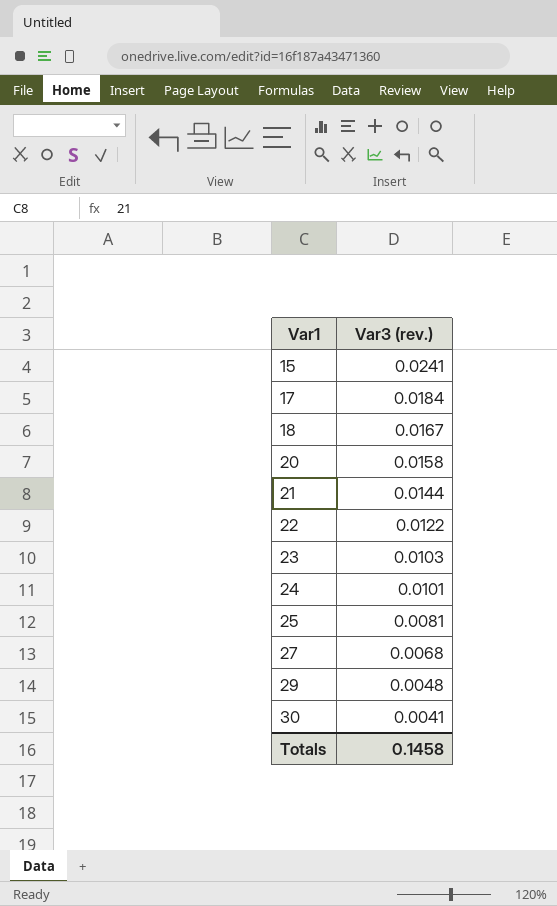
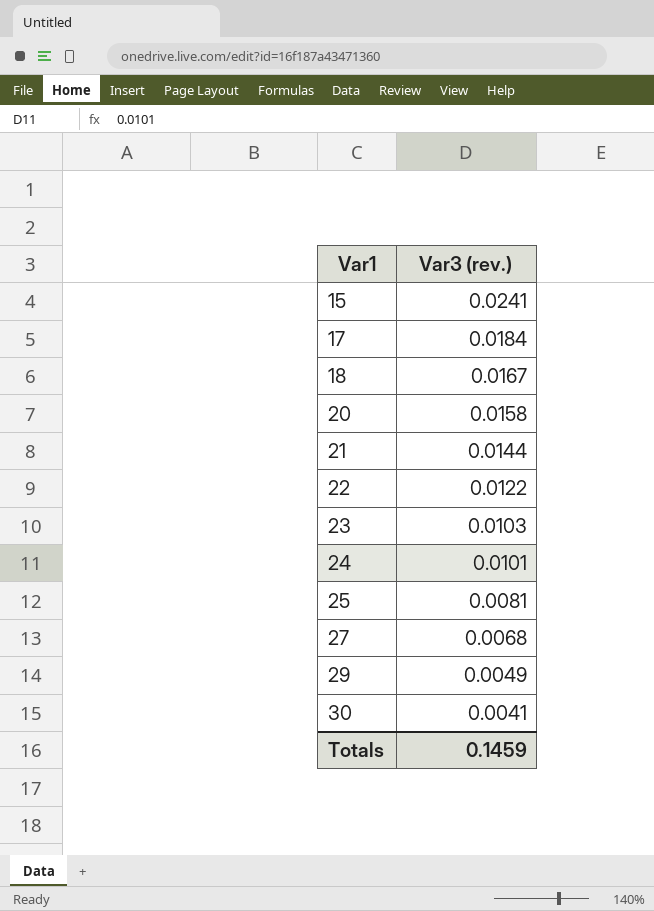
29 | Var3 (rev.): 0.0048 -> 0.0049
Totals | Var3 (rev.): 0.1458 -> 0.1459

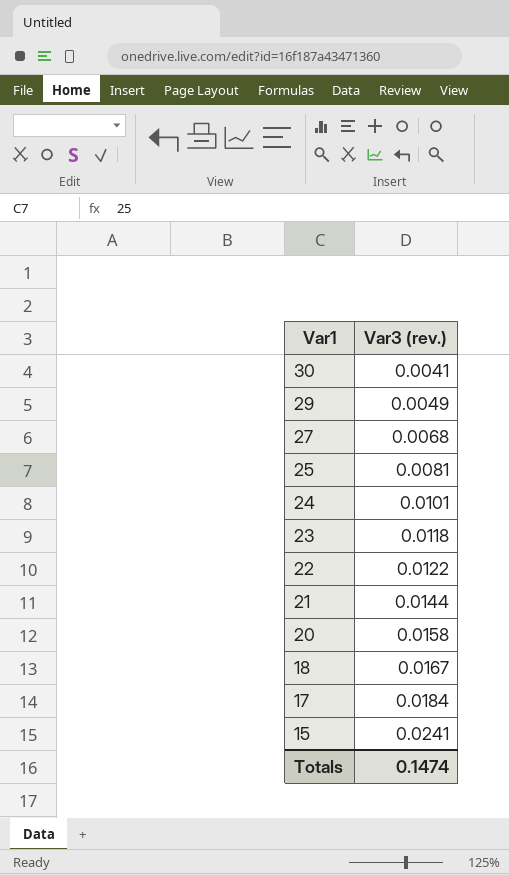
row order: Var1 ascending -> Var1 descending
23 | Var3 (rev.): 0.0103 -> 0.0118
Totals | Var3 (rev.): 0.1459 -> 0.1474

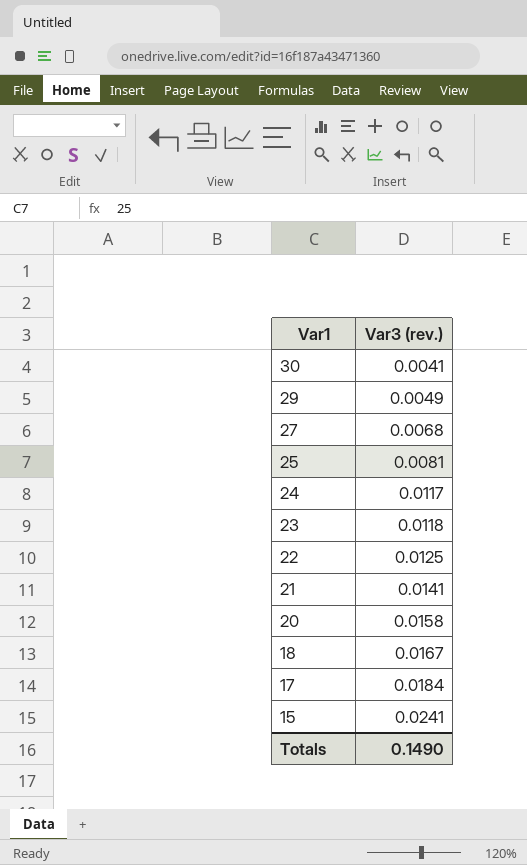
24 | Var3 (rev.): 0.0101 -> 0.0117
22 | Var3 (rev.): 0.0122 -> 0.0125
21 | Var3 (rev.): 0.0144 -> 0.0141
Totals | Var3 (rev.): 0.1474 -> 0.1490

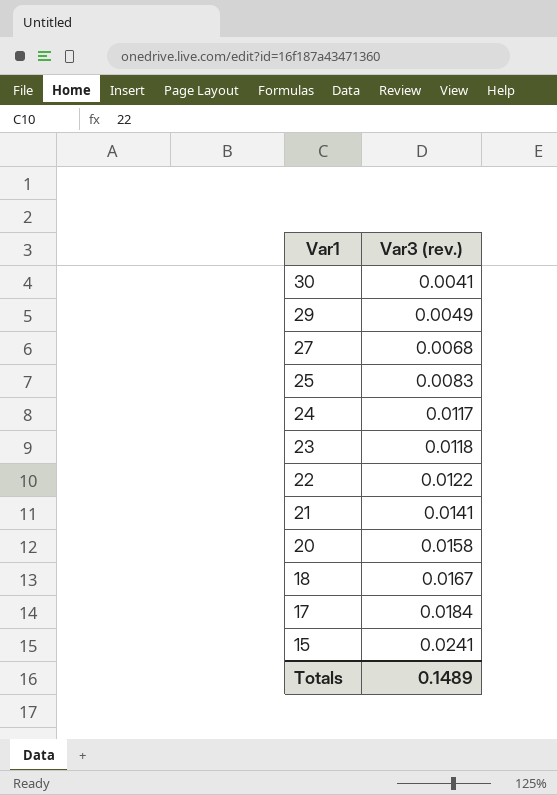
25 | Var3 (rev.): 0.0081 -> 0.0083
22 | Var3 (rev.): 0.0125 -> 0.0122
Totals | Var3 (rev.): 0.1490 -> 0.1489

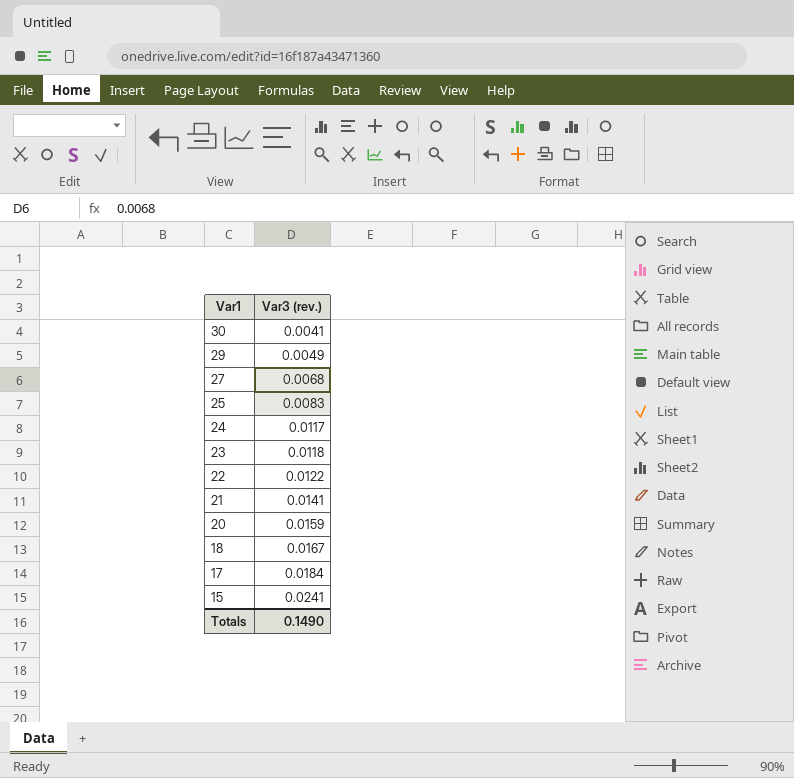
20 | Var3 (rev.): 0.0158 -> 0.0159
Totals | Var3 (rev.): 0.1489 -> 0.1490

